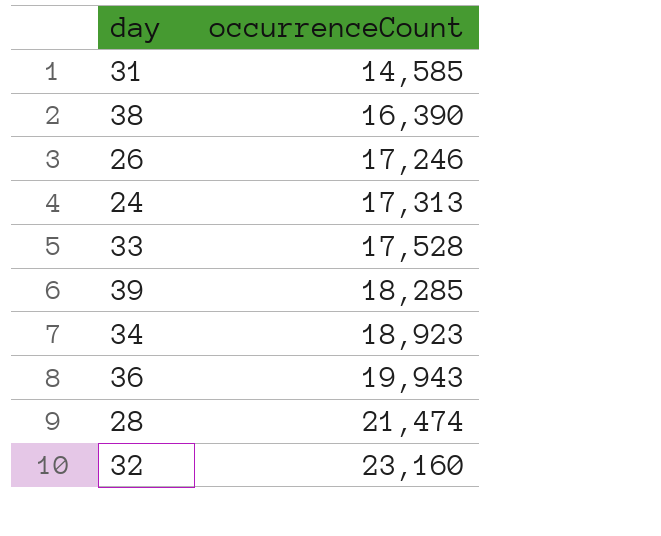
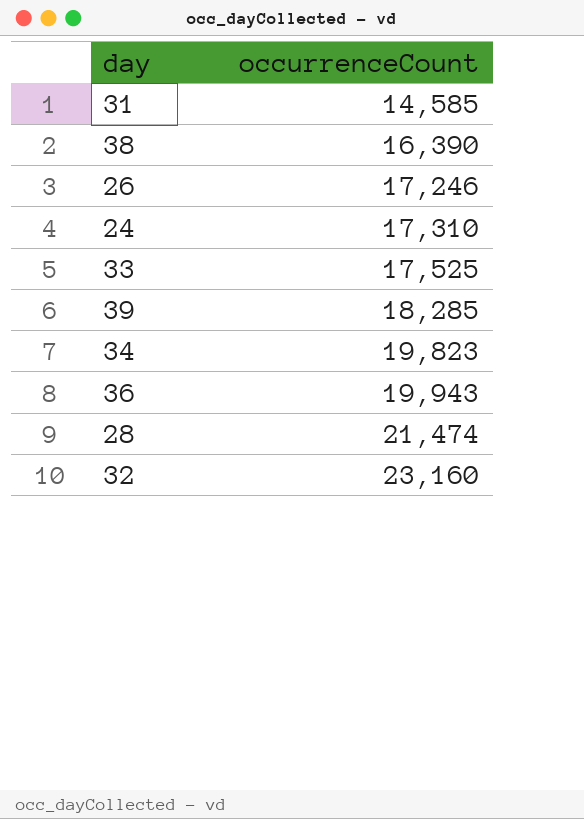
24 | occurrenceCount: 17,313 -> 17,310
33 | occurrenceCount: 17,528 -> 17,525
34 | occurrenceCount: 18,923 -> 19,823

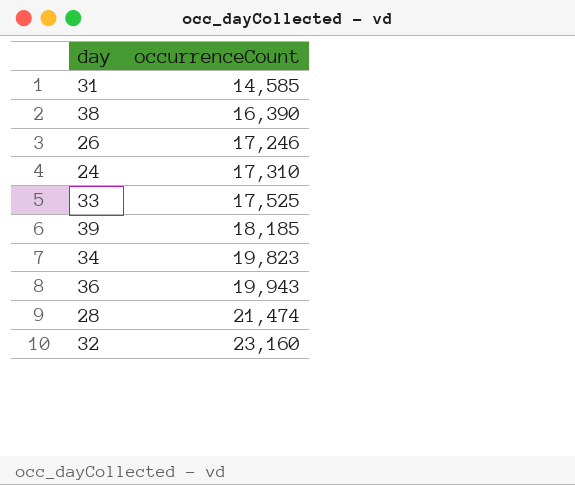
39 | occurrenceCount: 18,285 -> 18,185

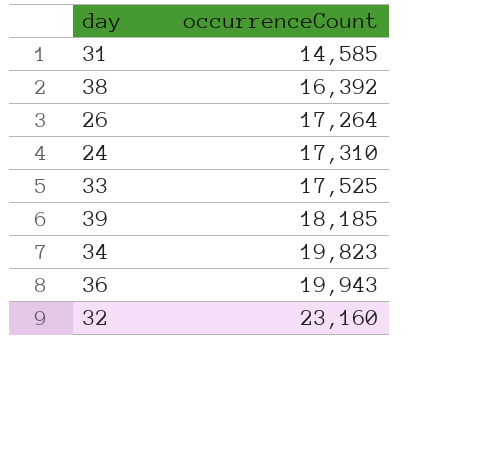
row 28: 21,474 -> none
38 | occurrenceCount: 16,390 -> 16,392
26 | occurrenceCount: 17,246 -> 17,264

